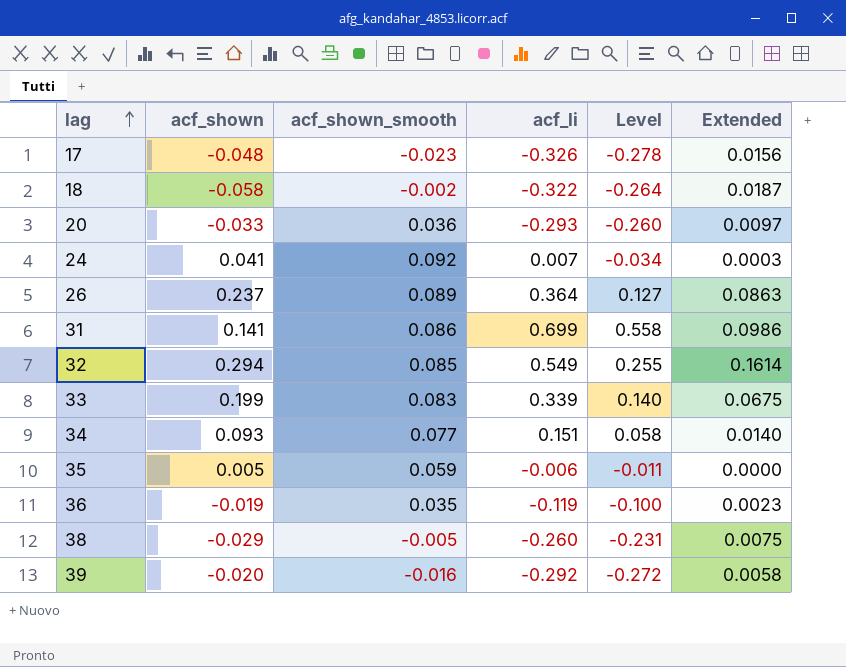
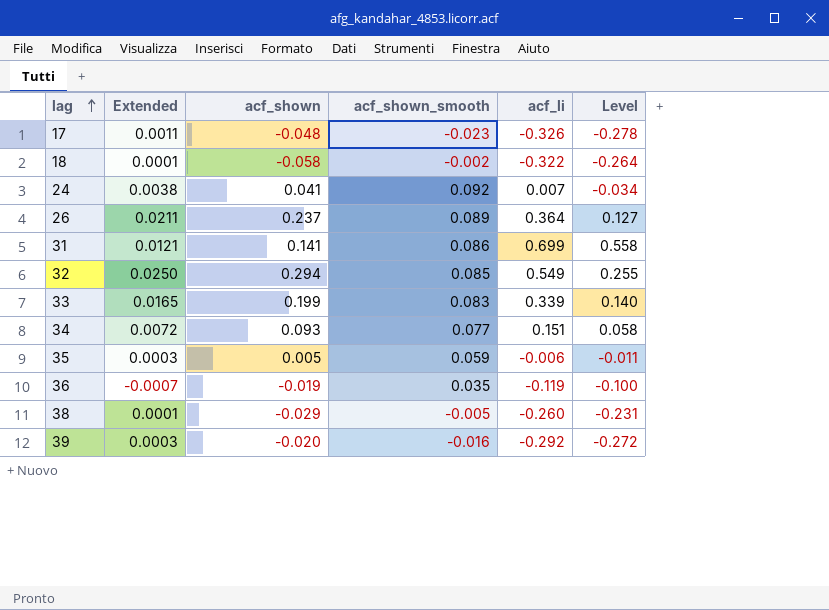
column Extended | formula: [acf_shown] * [acf_li] -> [acf_shown] * [acf_shown_smooth]
column Extended | position: 6 -> 2
row 20: -0.033 | 0.036 | -0.293 | -0.260 | 0.0097 -> none

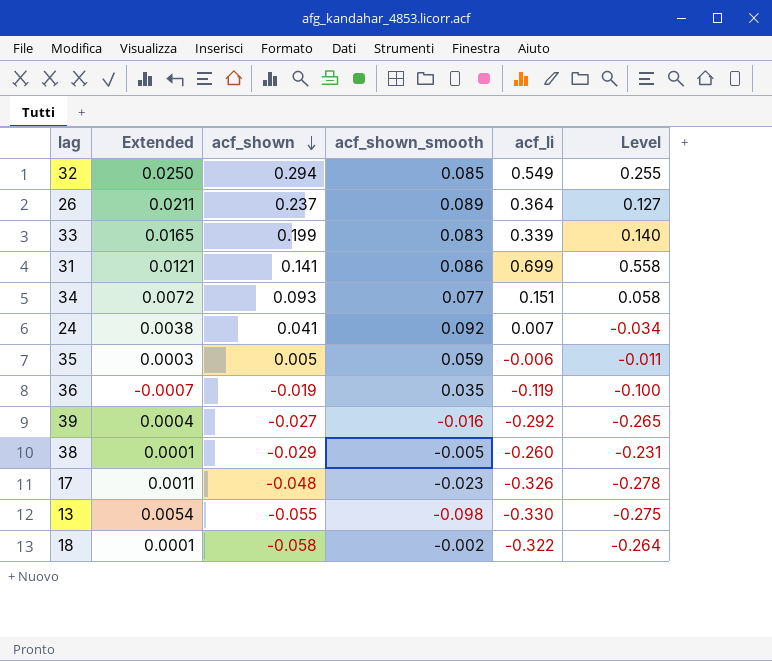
row order: lag ascending -> acf_shown descending
39 | Extended: 0.0003 -> 0.0004
39 | acf_shown: -0.020 -> -0.027
39 | Level: -0.272 -> -0.265
row 13: none -> 0.0054 | -0.055 | -0.098 | -0.330 | -0.275

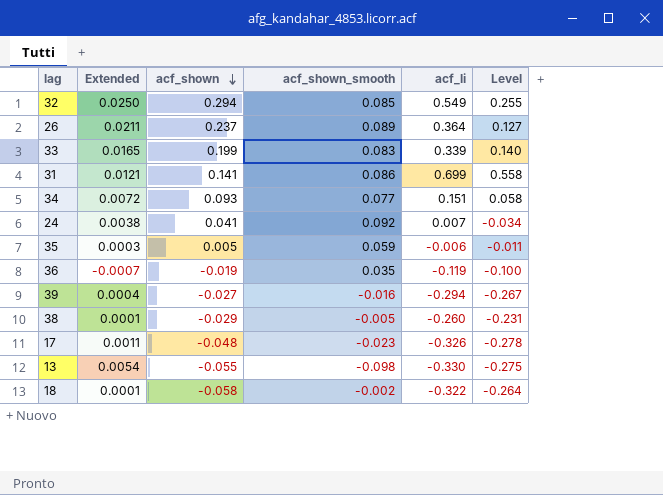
39 | acf_li: -0.292 -> -0.294
39 | Level: -0.265 -> -0.267

